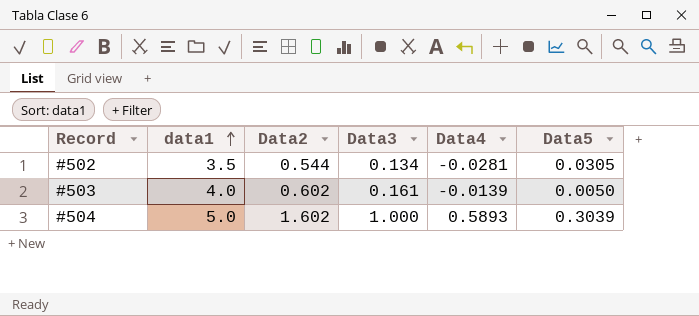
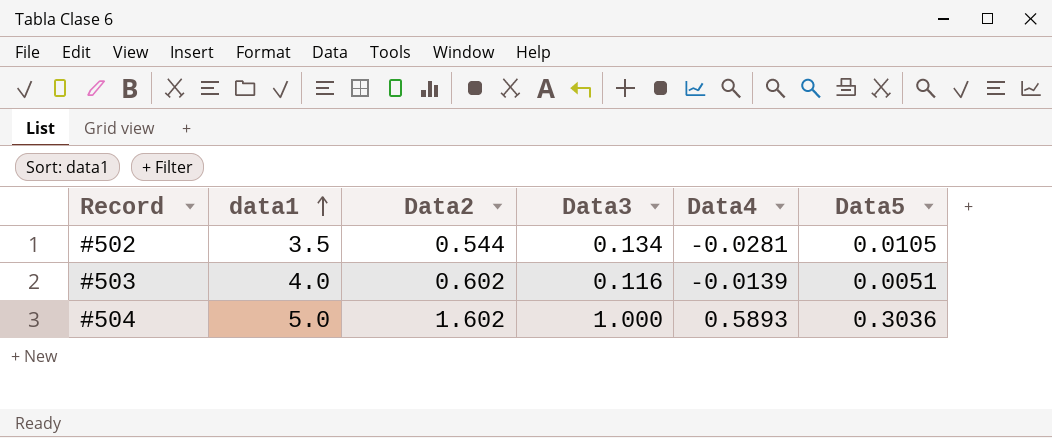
#502 | Data5: 0.0305 -> 0.0105
#503 | Data3: 0.161 -> 0.116
#503 | Data5: 0.0050 -> 0.0051
#504 | Data5: 0.3039 -> 0.3036

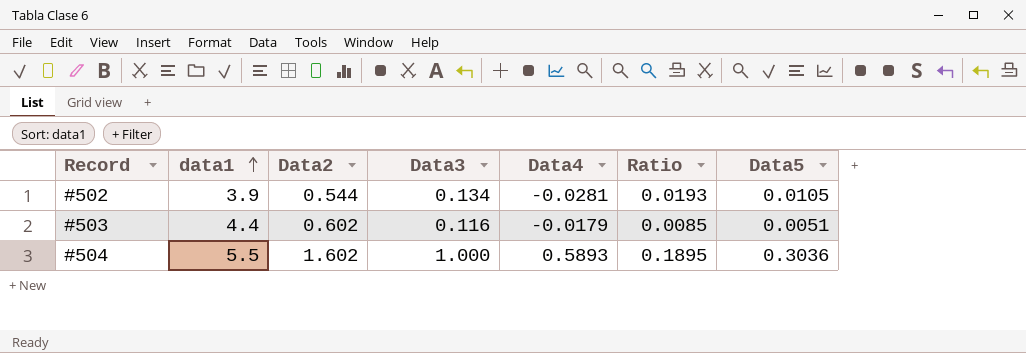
column Ratio | formula: none -> [Data5] / [Data2]
#502 | data1: 3.5 -> 3.9
#503 | data1: 4.0 -> 4.4
#503 | Data4: -0.0139 -> -0.0179
#504 | data1: 5.0 -> 5.5

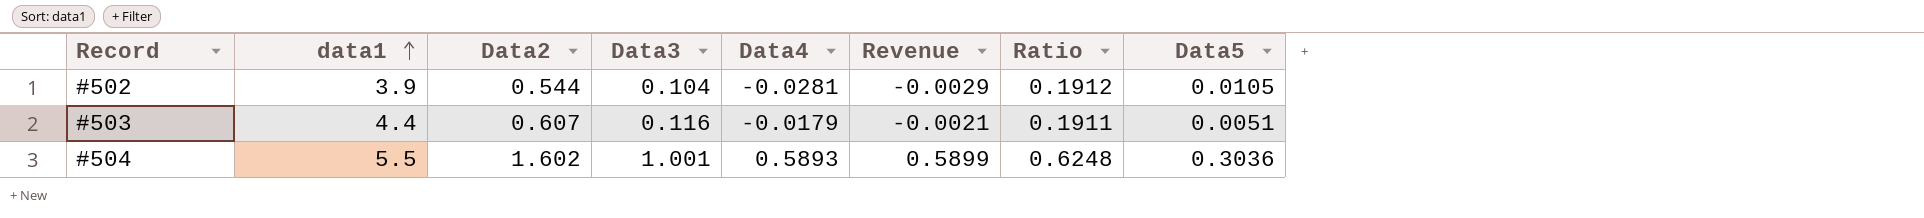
column Revenue | formula: none -> [Data3] * [Data4]
column Ratio | formula: [Data5] / [Data2] -> [Data3] / [Data2]
#502 | Data3: 0.134 -> 0.104
#503 | Data2: 0.602 -> 0.607
#504 | Data3: 1.000 -> 1.001

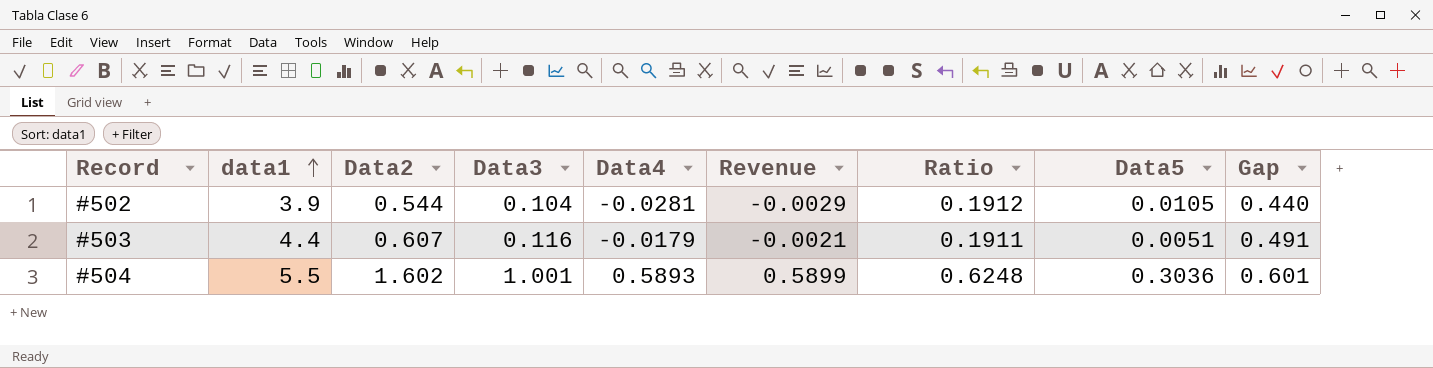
column Gap | formula: none -> [Data2] - [Data3]

